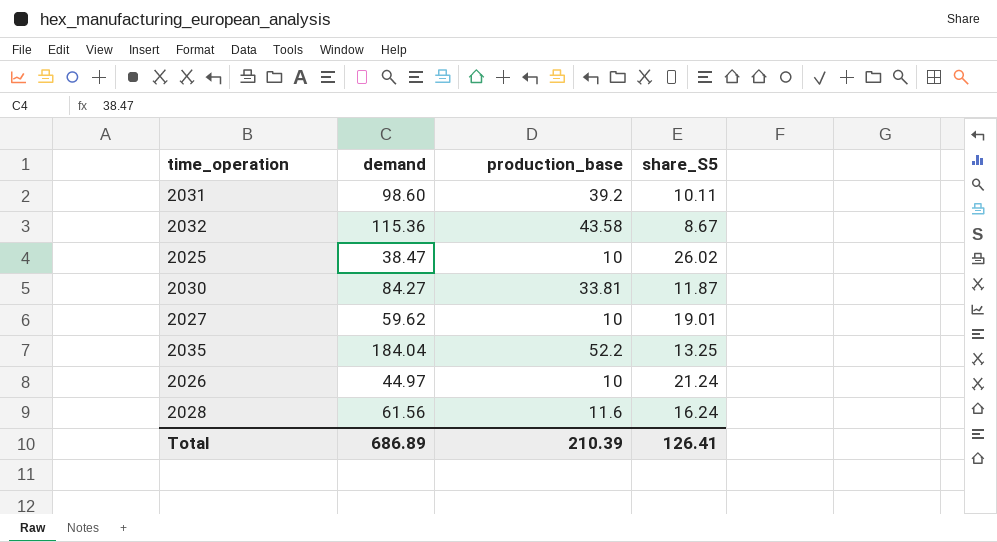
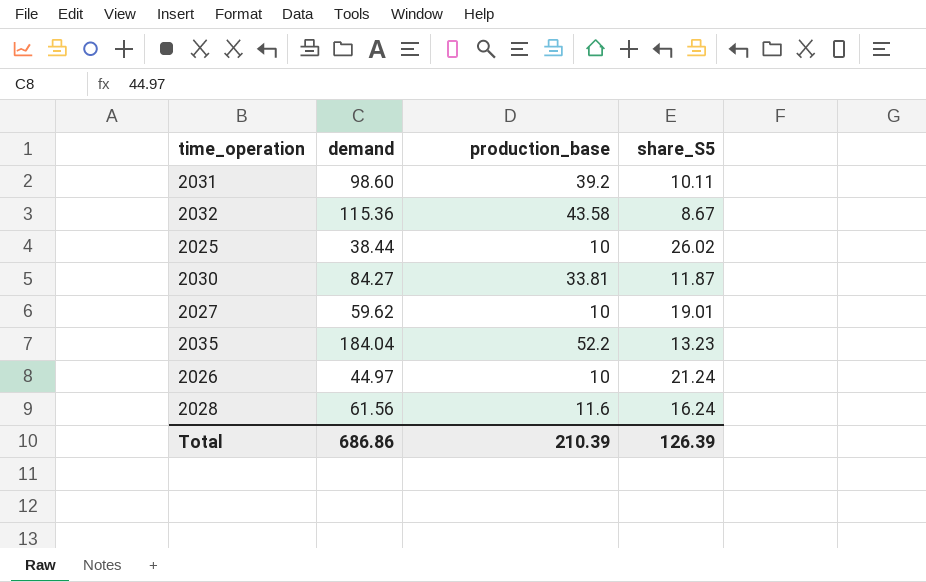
2025 | demand: 38.47 -> 38.44
2035 | share_S5: 13.25 -> 13.23
Total | demand: 686.89 -> 686.86
Total | share_S5: 126.41 -> 126.39

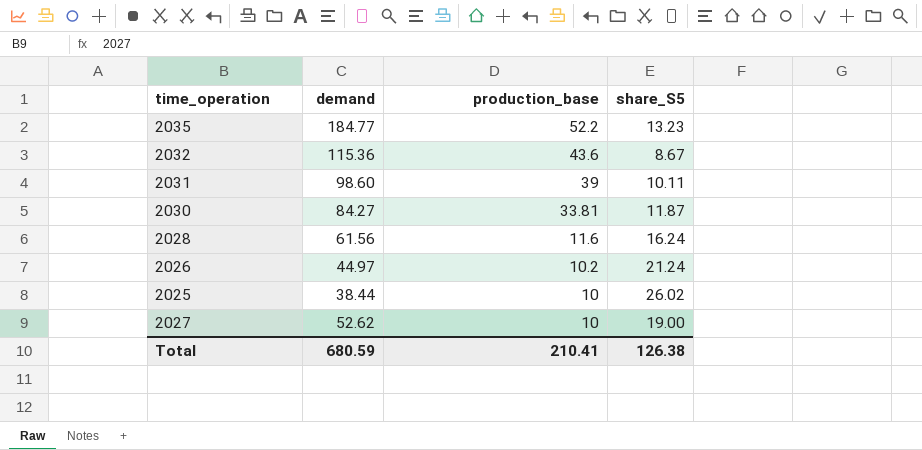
row order: none -> production_base descending
2035 | demand: 184.04 -> 184.77
2032 | production_base: 43.58 -> 43.6
2031 | production_base: 39.2 -> 39
2026 | production_base: 10 -> 10.2
2027 | demand: 59.62 -> 52.62
2027 | share_S5: 19.01 -> 19.00
Total | demand: 686.86 -> 680.59
Total | production_base: 210.39 -> 210.41
Total | share_S5: 126.39 -> 126.38

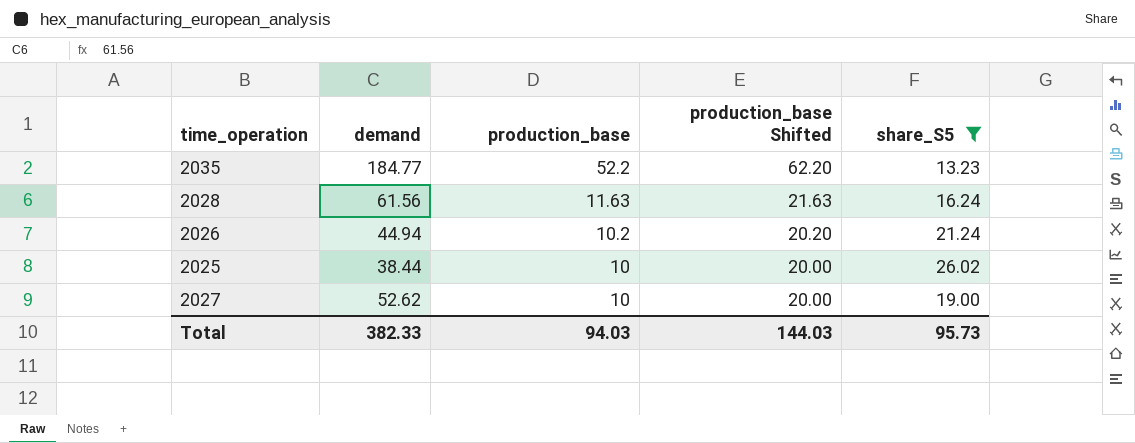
filter: none -> share_S5 >= 13.23
column production_base Shifted | formula: none -> [production_base] + 10
2028 | production_base: 11.6 -> 11.63
2026 | demand: 44.97 -> 44.94
Total | demand: 680.59 -> 382.33
Total | production_base: 210.41 -> 94.03
Total | share_S5: 126.38 -> 95.73

